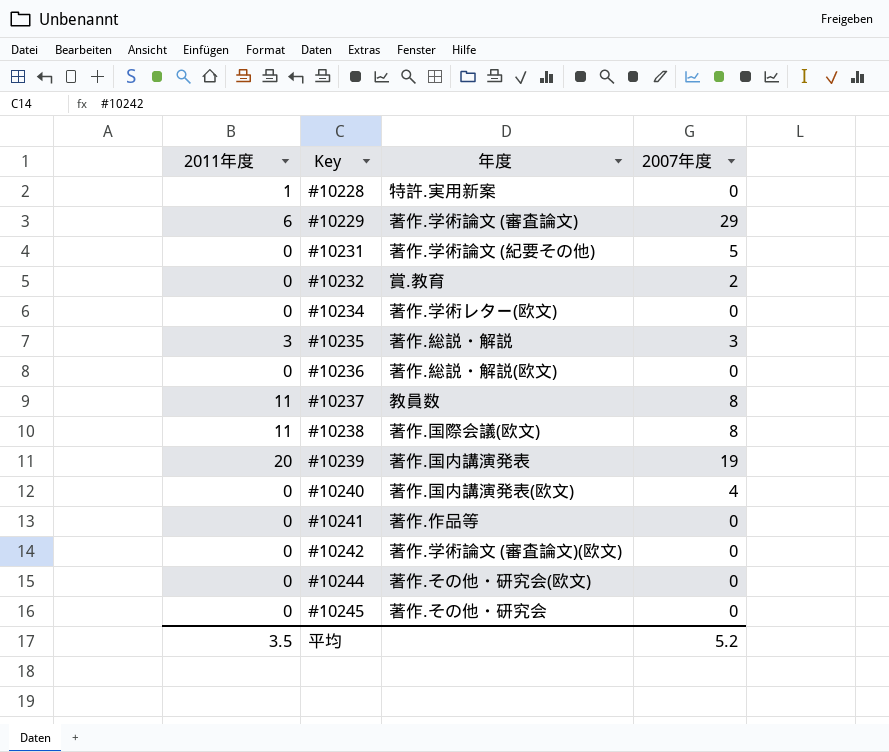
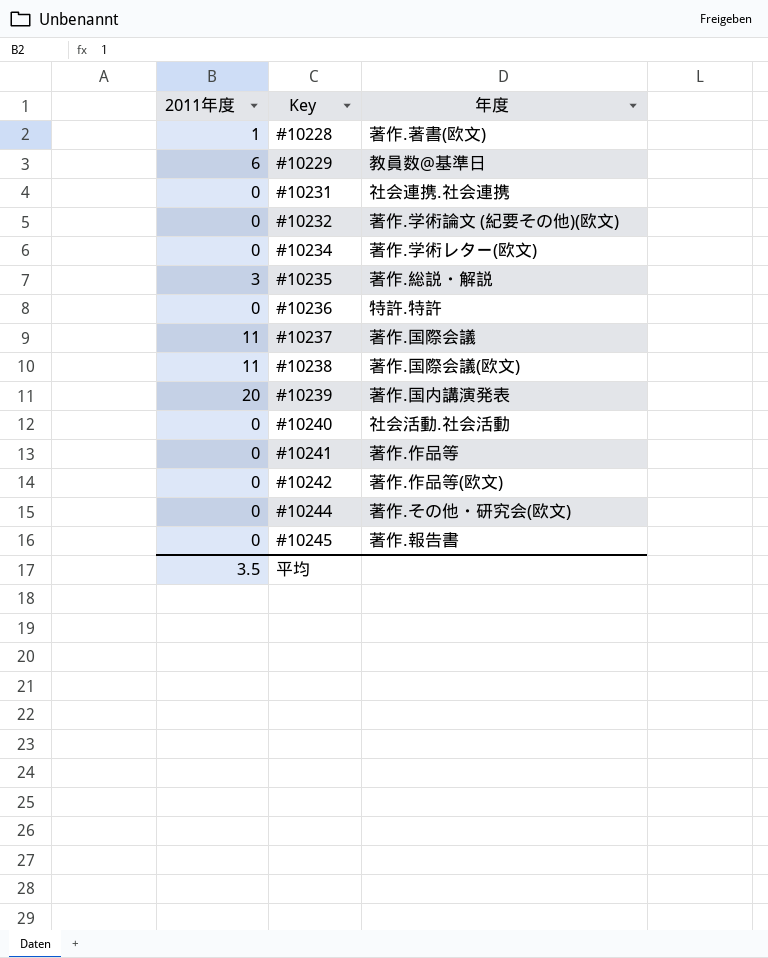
column 2007年度 | position: 4 -> none
#10228 | 年度: 特許.実用新案 -> 著作.著書(欧文)
#10229 | 年度: 著作.学術論文 (審査論文) -> 教員数@基準日
#10231 | 年度: 著作.学術論文 (紀要その他) -> 社会連携.社会連携
#10232 | 年度: 賞.教育 -> 著作.学術論文 (紀要その他)(欧文)
#10236 | 年度: 著作.総説・解説(欧文) -> 特許.特許
#10237 | 年度: 教員数 -> 著作.国際会議
#10240 | 年度: 著作.国内講演発表(欧文) -> 社会活動.社会活動
#10242 | 年度: 著作.学術論文 (審査論文)(欧文) -> 著作.作品等(欧文)
#10245 | 年度: 著作.その他・研究会 -> 著作.報告書

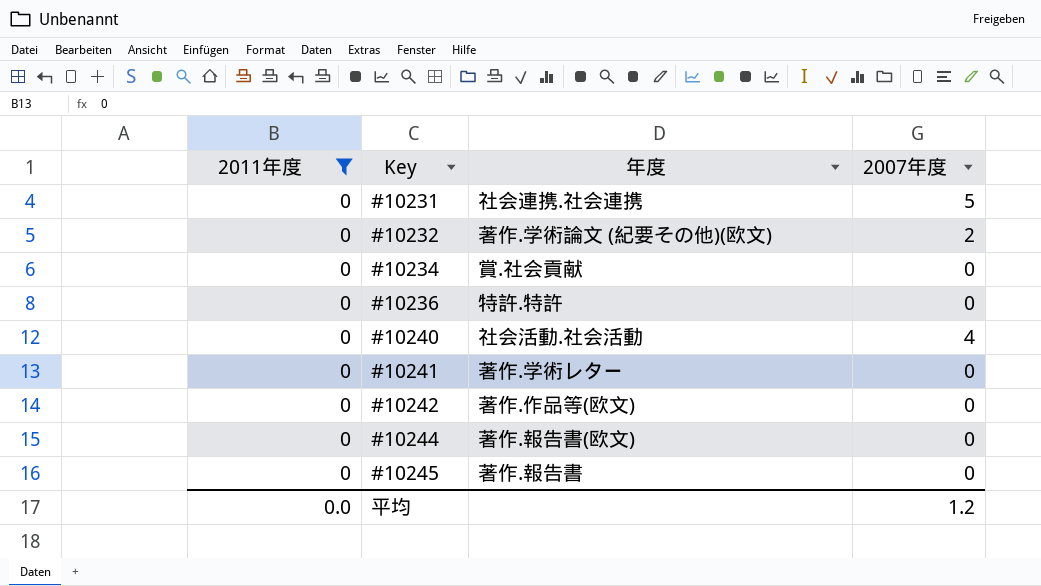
filter: none -> 2011年度 = 0
column 2007年度 | position: none -> 4
#10234 | 年度: 著作.学術レター(欧文) -> 賞.社会貢献
#10241 | 年度: 著作.作品等 -> 著作.学術レター
#10244 | 年度: 著作.その他・研究会(欧文) -> 著作.報告書(欧文)
平均 | 2011年度: 3.5 -> 0.0

